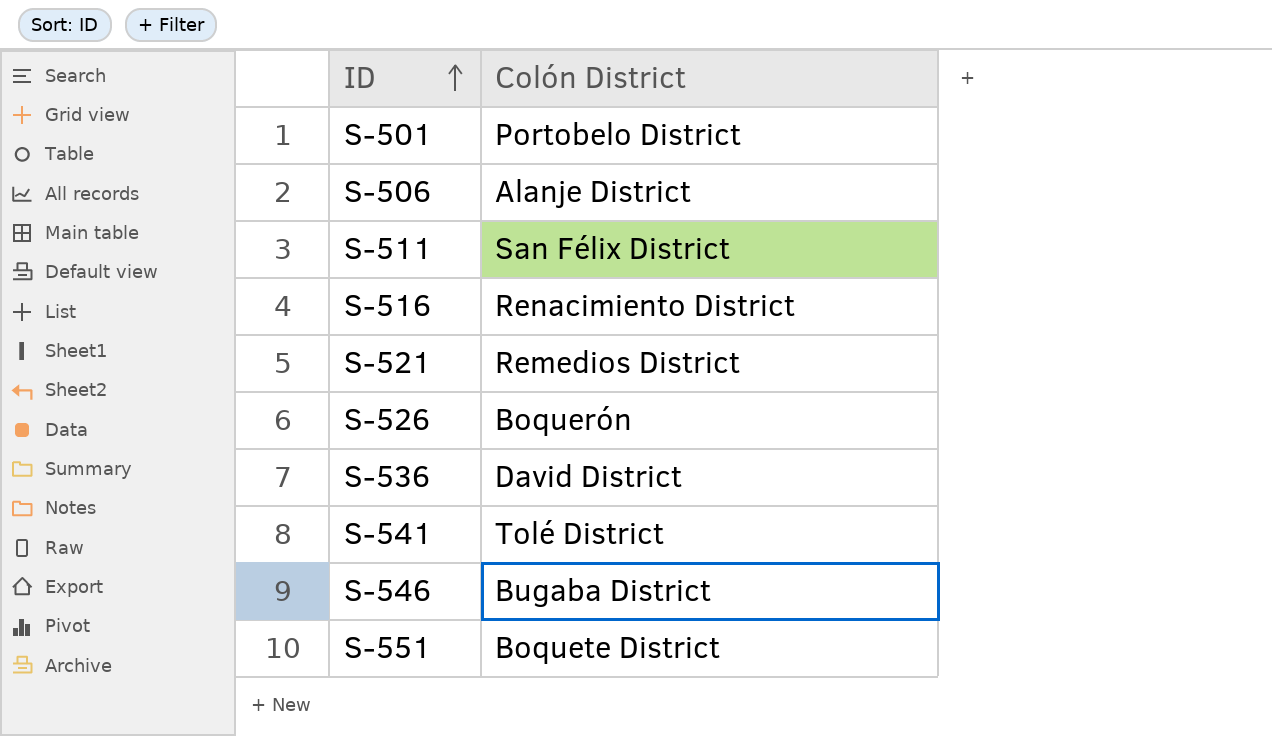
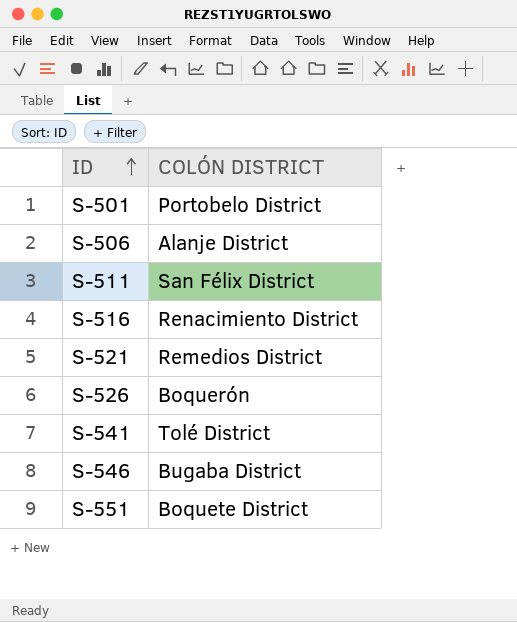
column name: Colón District -> COLÓN DISTRICT
row S-536: David District -> none

